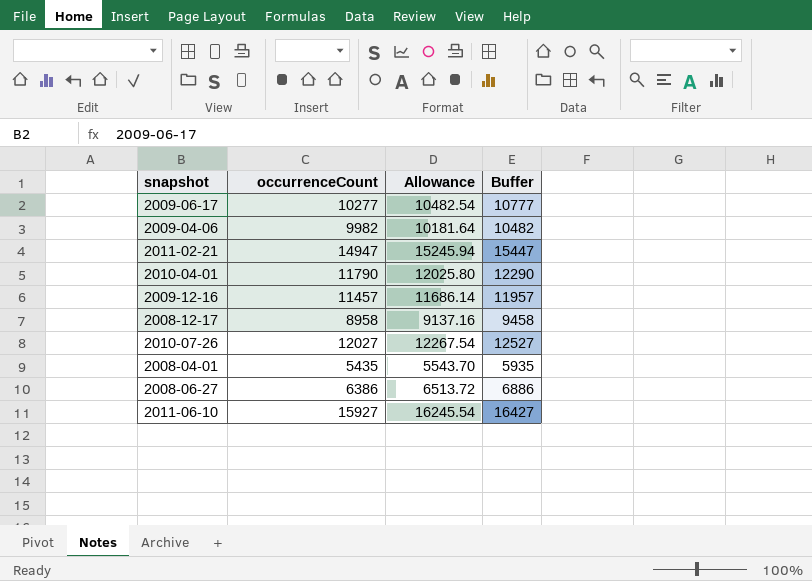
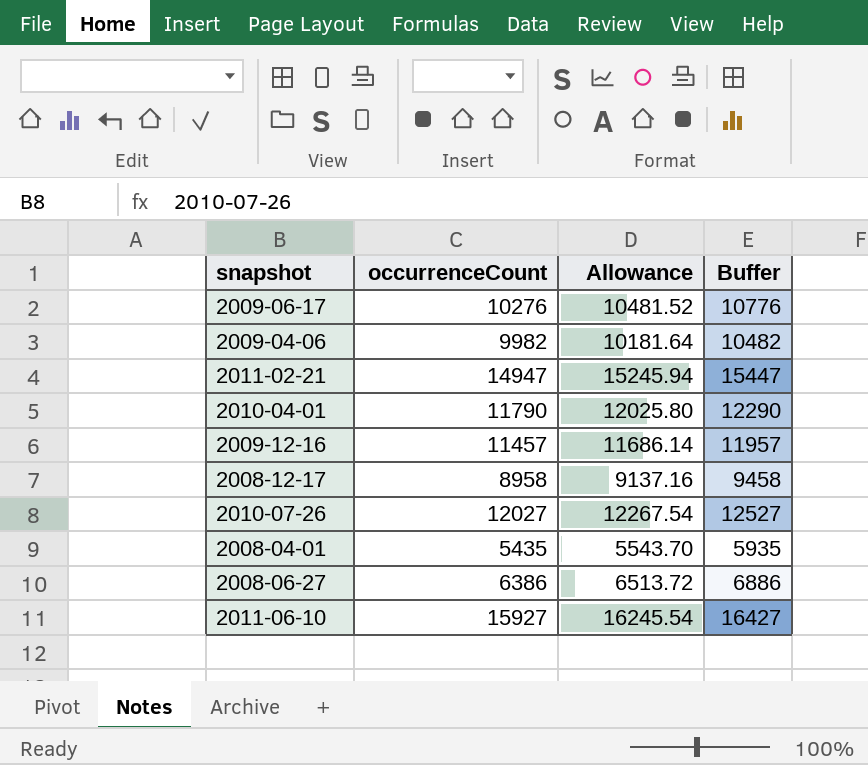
2009-06-17 | occurrenceCount: 10277 -> 10276
2009-06-17 | Allowance: 10482.54 -> 10481.52
2009-06-17 | Buffer: 10777 -> 10776

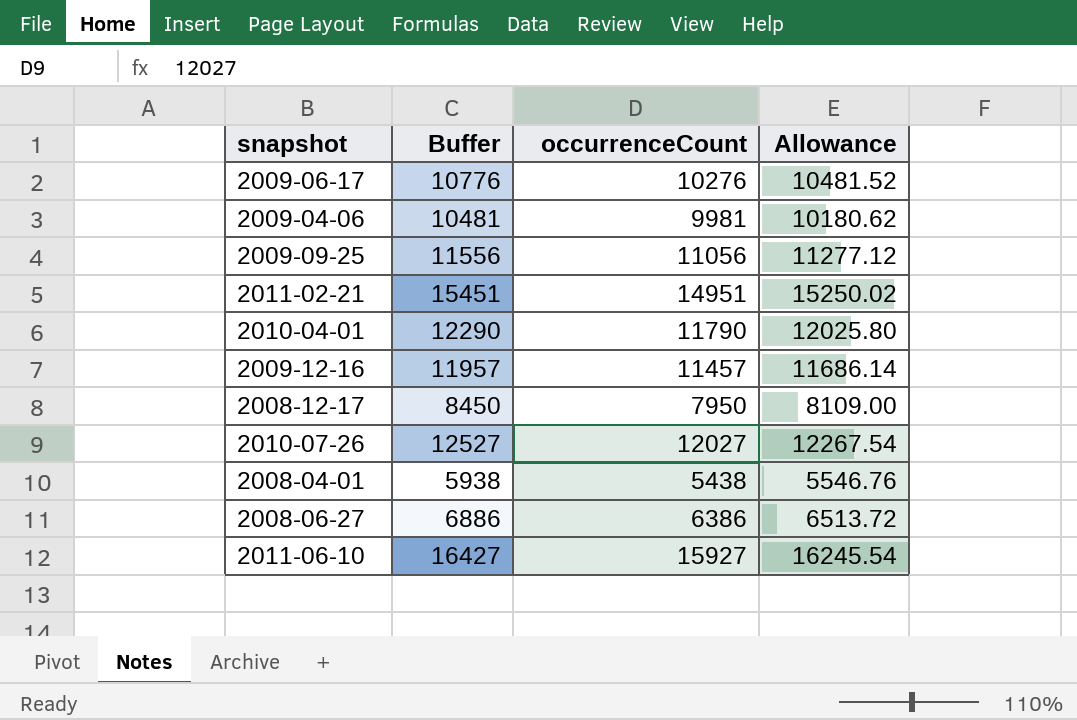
column Buffer | position: 4 -> 2
2009-04-06 | Buffer: 10482 -> 10481
2009-04-06 | occurrenceCount: 9982 -> 9981
2009-04-06 | Allowance: 10181.64 -> 10180.62
row 2009-09-25: none -> 11556 | 11056 | 11277.12
2011-02-21 | Buffer: 15447 -> 15451
2011-02-21 | occurrenceCount: 14947 -> 14951
2011-02-21 | Allowance: 15245.94 -> 15250.02
2008-12-17 | Buffer: 9458 -> 8450
2008-12-17 | occurrenceCount: 8958 -> 7950
2008-12-17 | Allowance: 9137.16 -> 8109.00
2008-04-01 | Buffer: 5935 -> 5938
2008-04-01 | occurrenceCount: 5435 -> 5438
2008-04-01 | Allowance: 5543.70 -> 5546.76

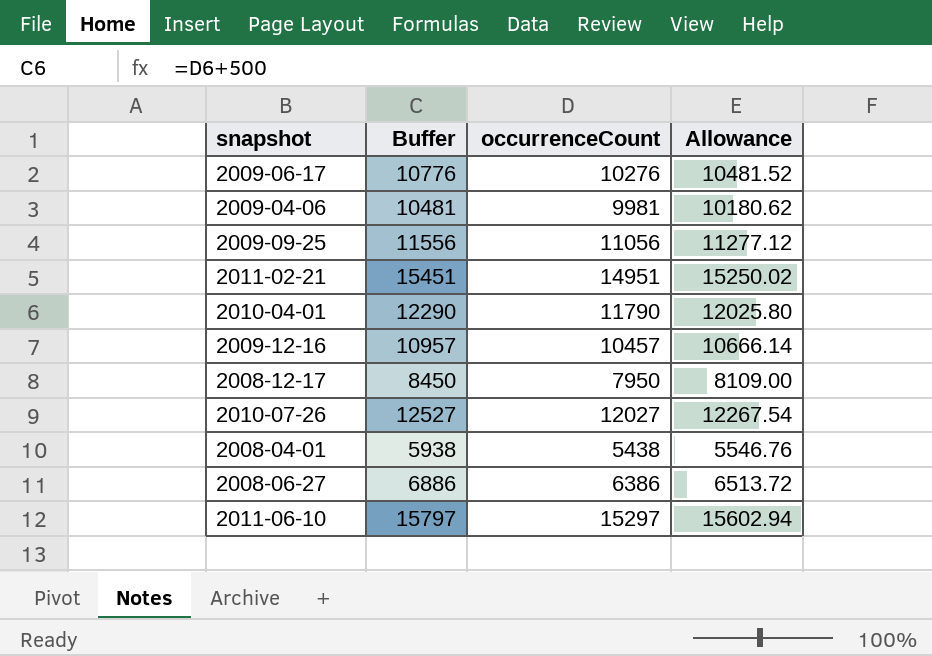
2009-12-16 | Buffer: 11957 -> 10957
2009-12-16 | occurrenceCount: 11457 -> 10457
2009-12-16 | Allowance: 11686.14 -> 10666.14
2011-06-10 | Buffer: 16427 -> 15797
2011-06-10 | occurrenceCount: 15927 -> 15297
2011-06-10 | Allowance: 16245.54 -> 15602.94

